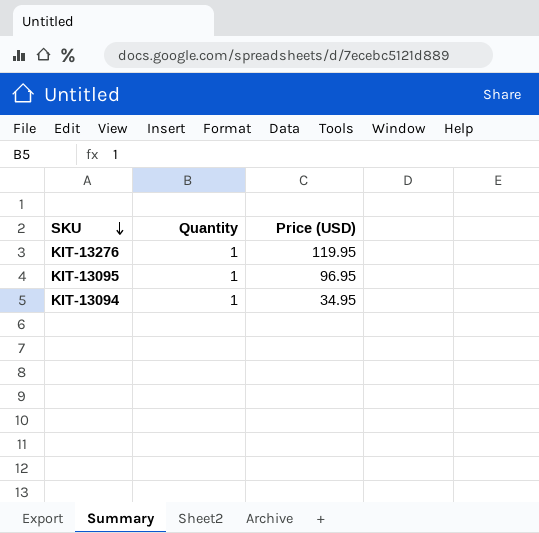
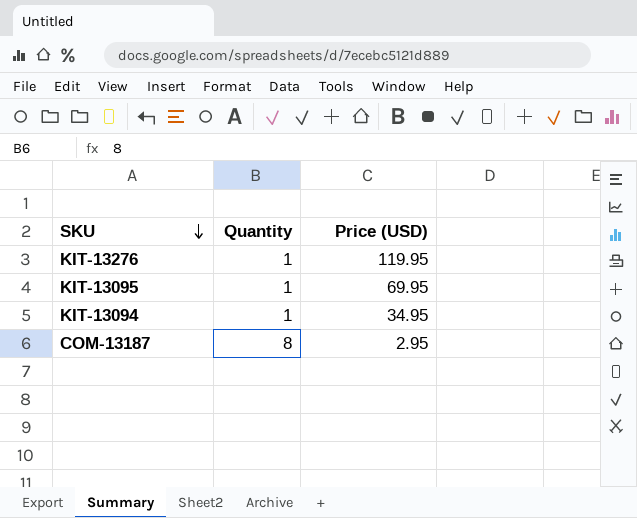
KIT-13095 | Price (USD): 96.95 -> 69.95
row COM-13187: none -> 8 | 2.95

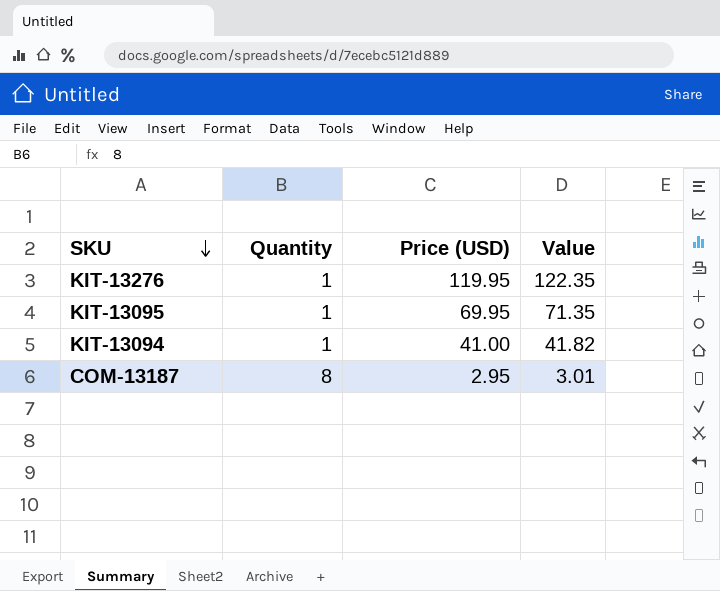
column Value | formula: none -> [Price (USD)] * 1.02
KIT-13094 | Price (USD): 34.95 -> 41.00

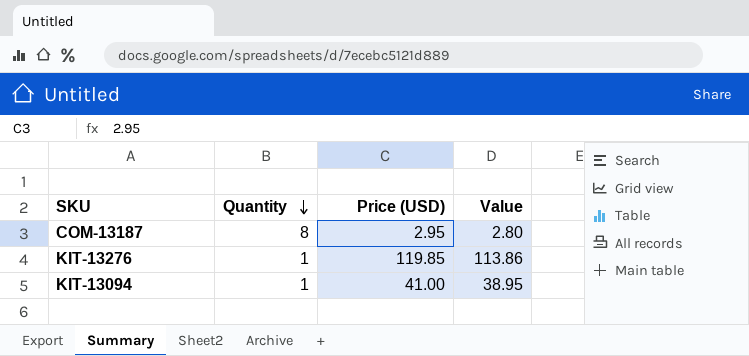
row order: SKU descending -> Quantity descending
column Value | formula: [Price (USD)] * 1.02 -> [Price (USD)] * 0.95
row KIT-13095: 1 | 69.95 | 71.35 -> none
KIT-13276 | Price (USD): 119.95 -> 119.85

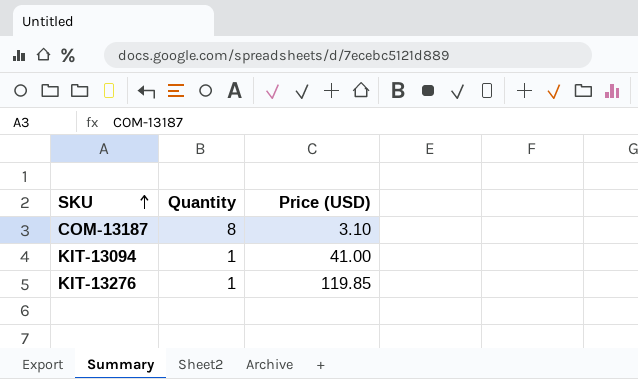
row order: Quantity descending -> SKU ascending
column Value | formula: [Price (USD)] * 0.95 -> none
COM-13187 | Price (USD): 2.95 -> 3.10

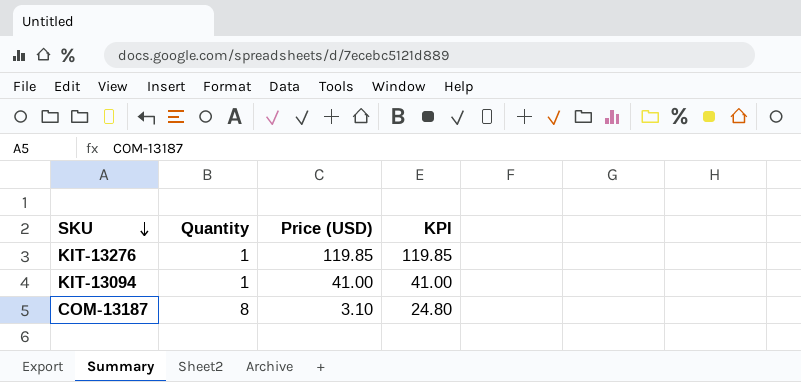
row order: SKU ascending -> SKU descending
column KPI | formula: none -> [Quantity] * [Price (USD)]

